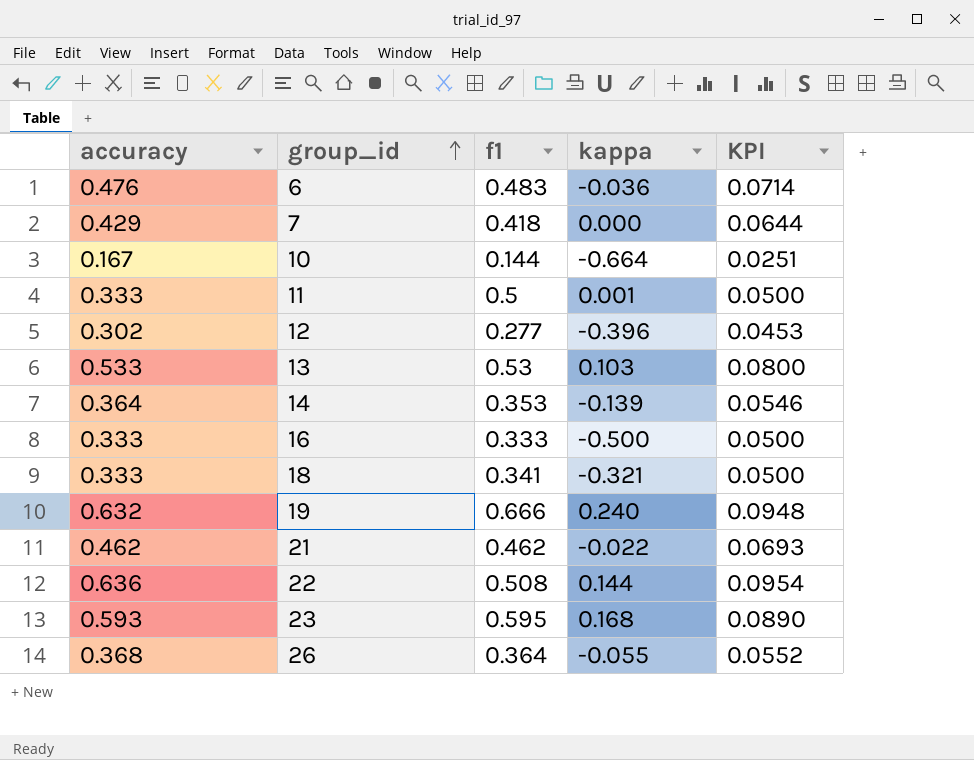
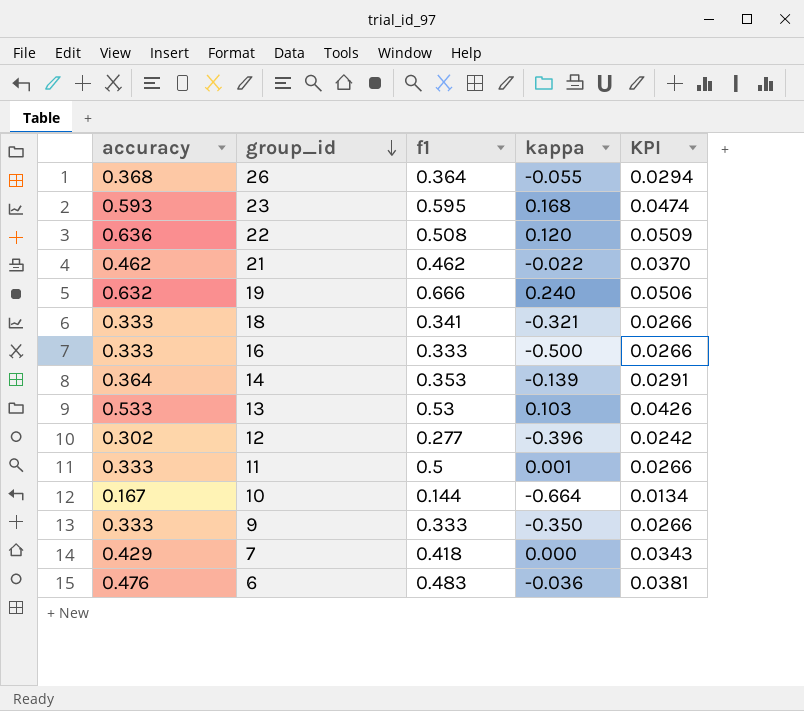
row order: group_id ascending -> group_id descending
column KPI | formula: [accuracy] * 0.15 -> [accuracy] * 0.08
22 | kappa: 0.144 -> 0.120
row 9: none -> 0.333 | 0.333 | -0.350 | 0.0266

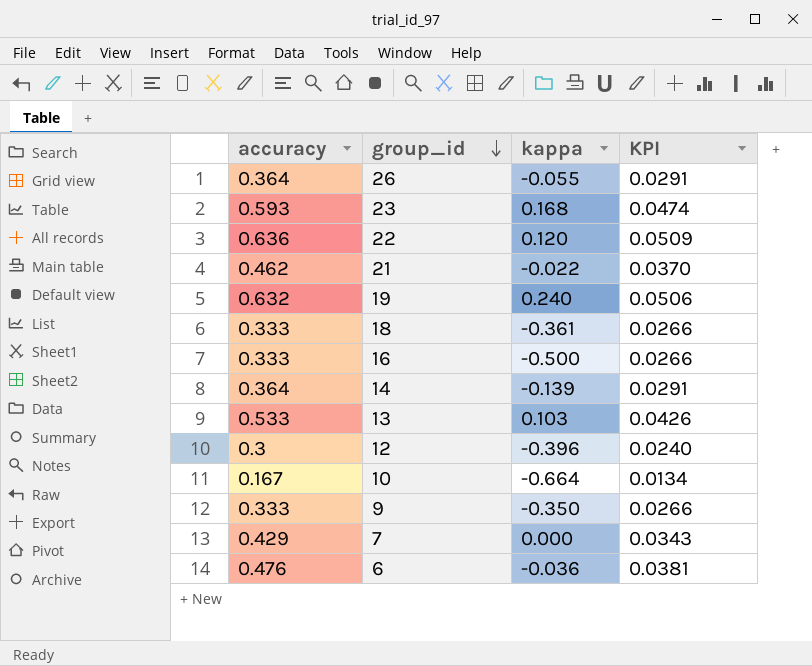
column f1 | position: 3 -> none
row 11: 0.333 | 0.5 | 0.001 | 0.0266 -> none
26 | accuracy: 0.368 -> 0.364
26 | KPI: 0.0294 -> 0.0291
18 | kappa: -0.321 -> -0.361
12 | accuracy: 0.302 -> 0.3
12 | KPI: 0.0242 -> 0.0240

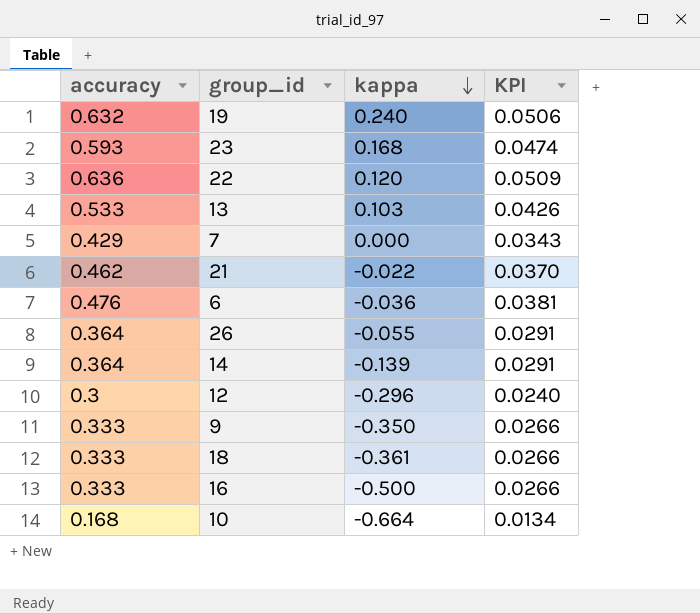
row order: group_id descending -> kappa descending
12 | kappa: -0.396 -> -0.296
10 | accuracy: 0.167 -> 0.168

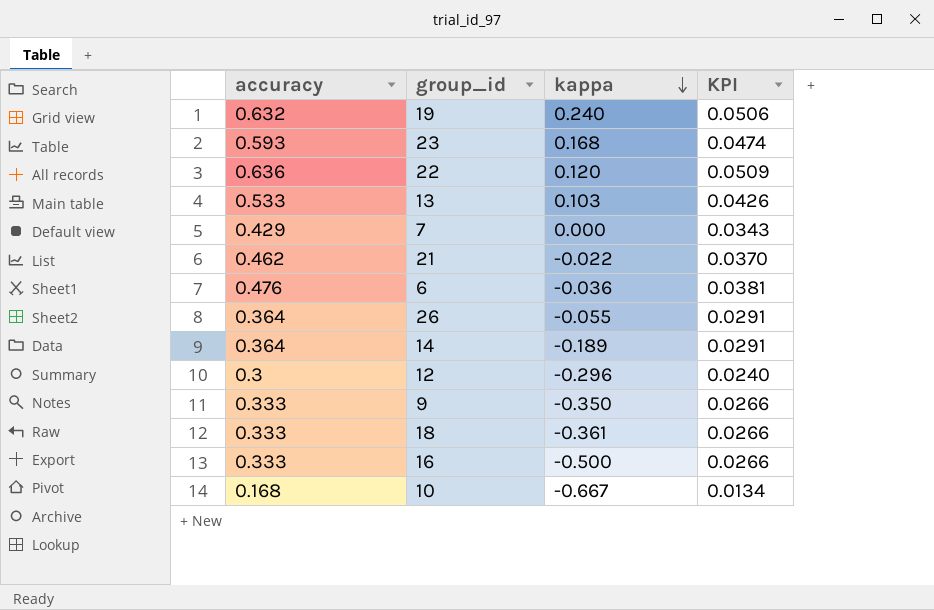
14 | kappa: -0.139 -> -0.189
10 | kappa: -0.664 -> -0.667

